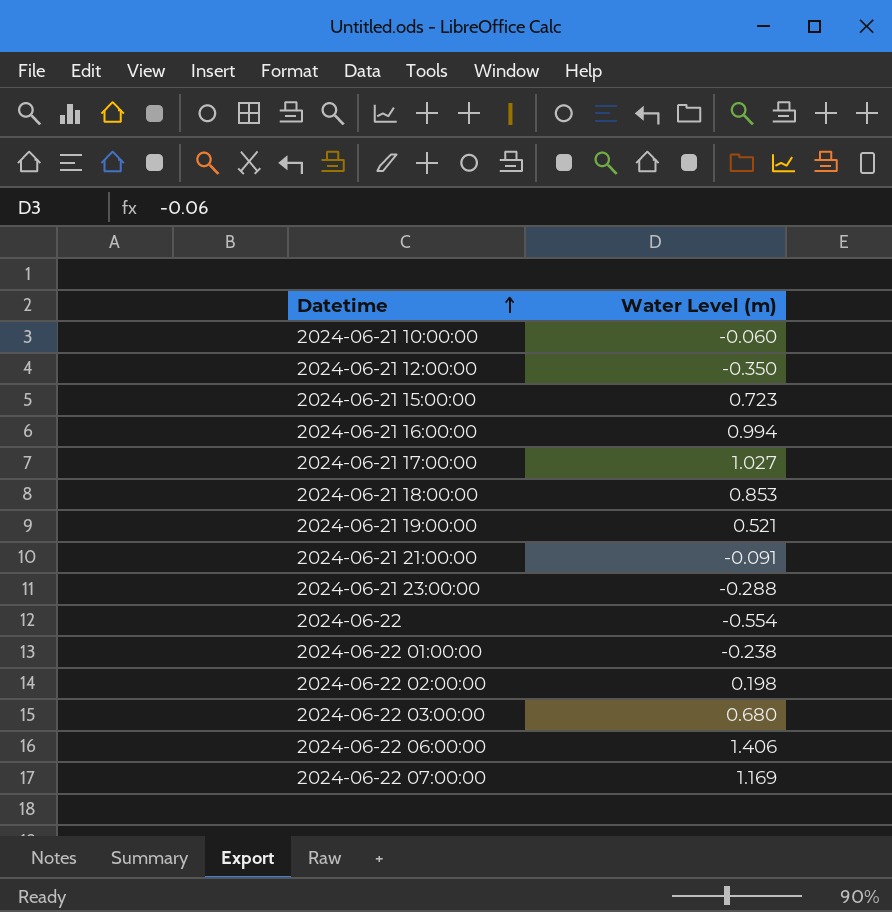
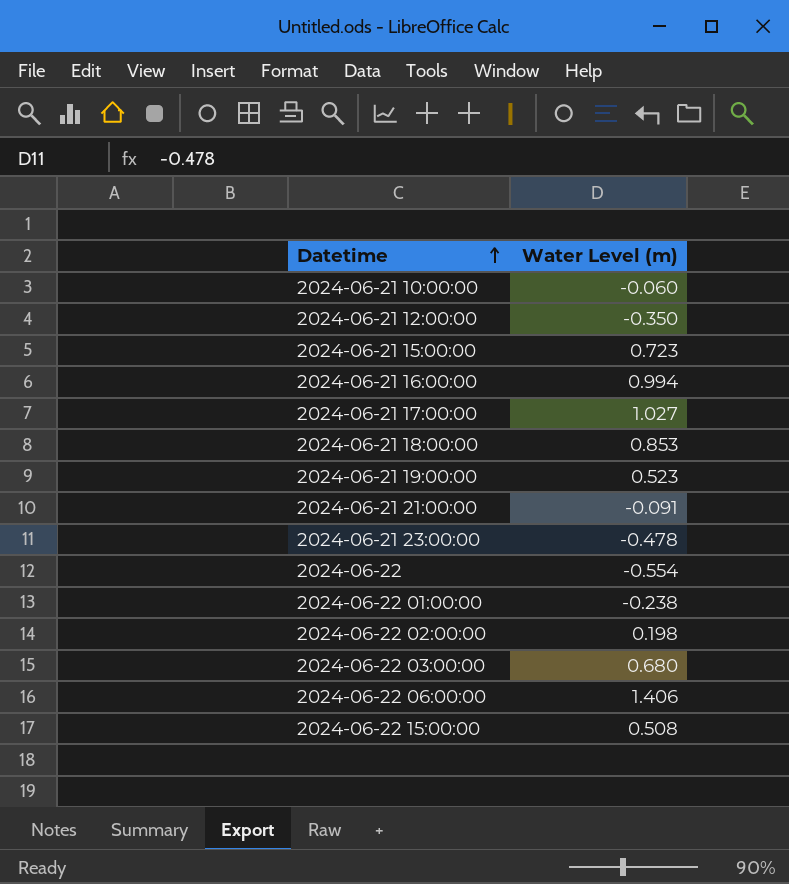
row 2024-06-22 07:00:00: 1.169 -> none
2024-06-21 19:00:00 | Water Level (m): 0.521 -> 0.523
2024-06-21 23:00:00 | Water Level (m): -0.288 -> -0.478
row 2024-06-22 15:00:00: none -> 0.508

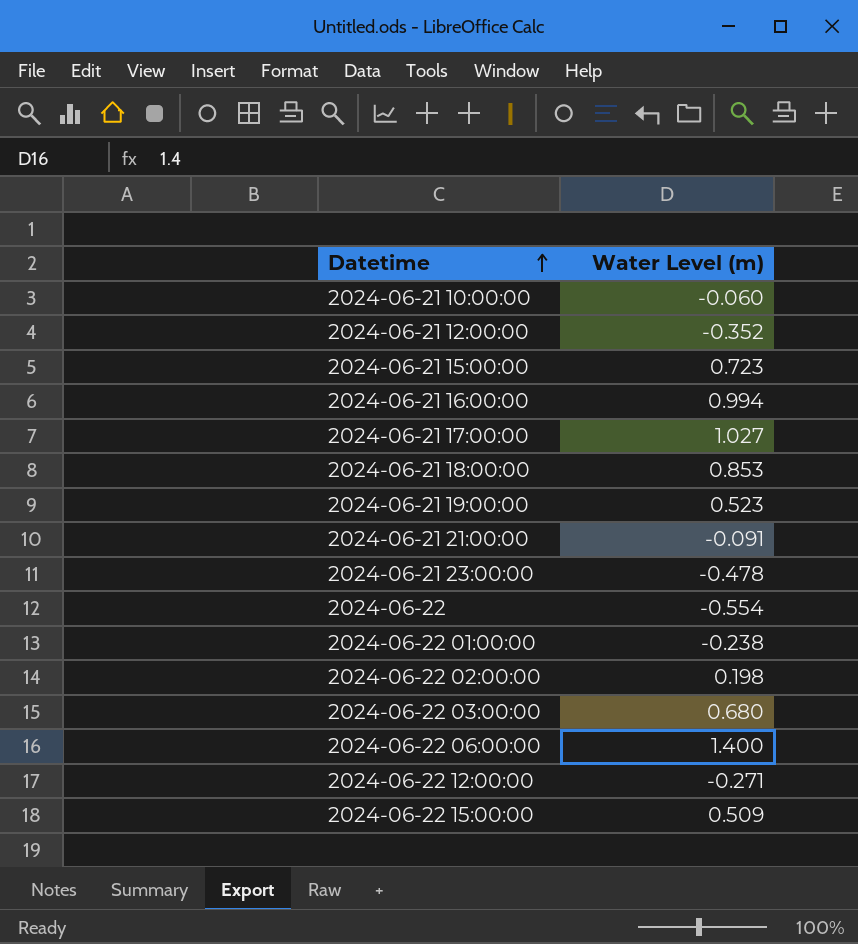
2024-06-21 12:00:00 | Water Level (m): -0.350 -> -0.352
2024-06-22 06:00:00 | Water Level (m): 1.406 -> 1.400
row 2024-06-22 12:00:00: none -> -0.271
2024-06-22 15:00:00 | Water Level (m): 0.508 -> 0.509

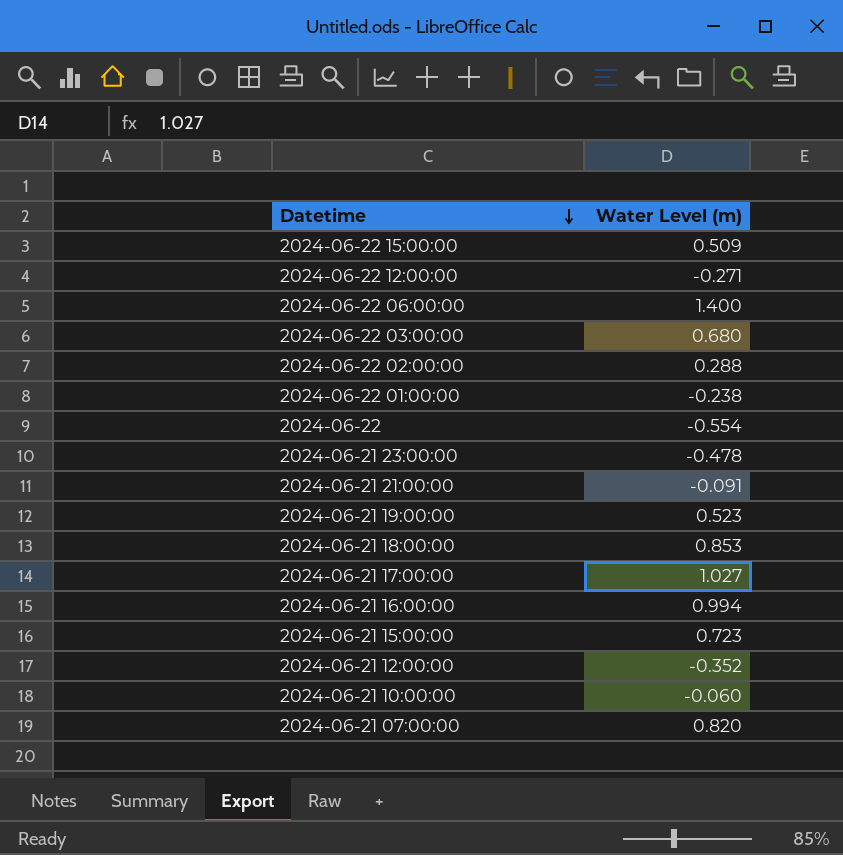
row order: Datetime ascending -> Datetime descending
2024-06-22 02:00:00 | Water Level (m): 0.198 -> 0.288
row 2024-06-21 07:00:00: none -> 0.820

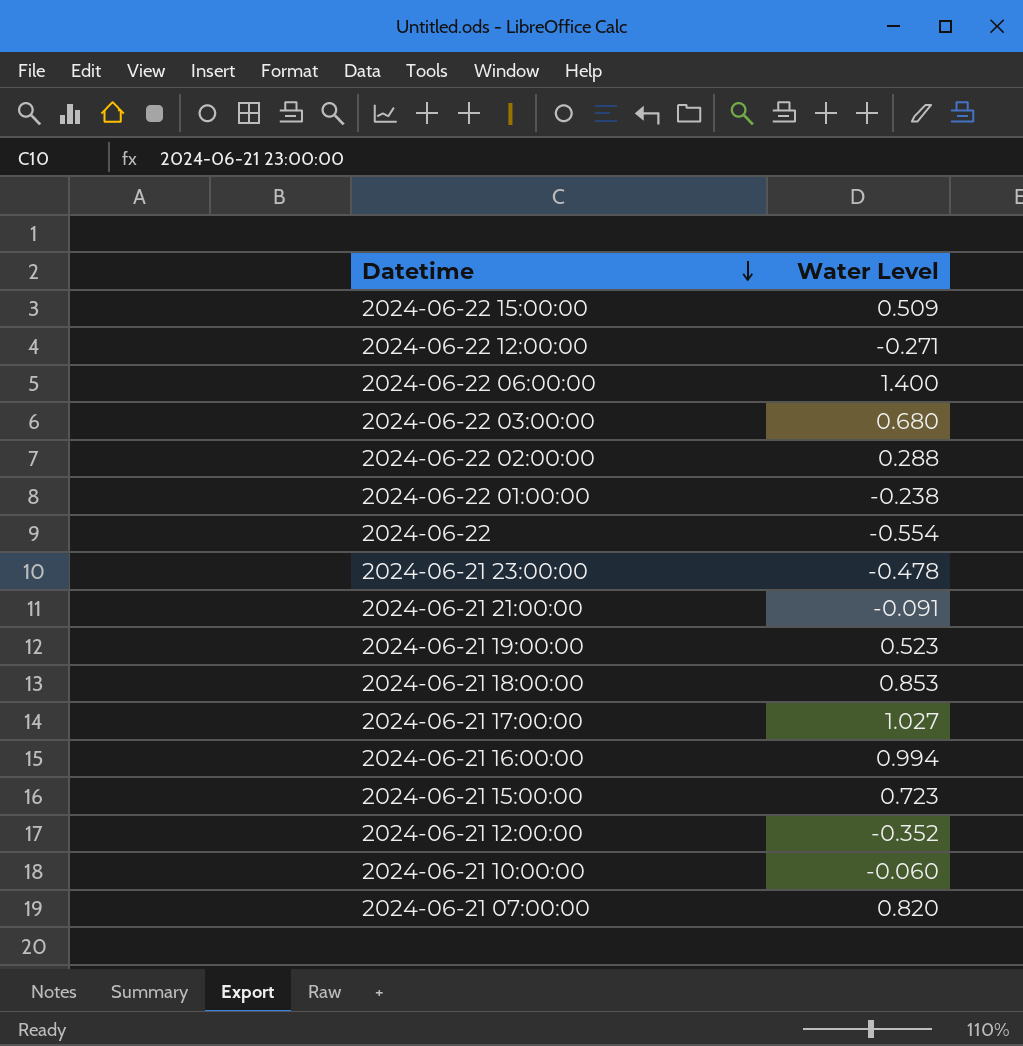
column name: Water Level (m) -> Water Level

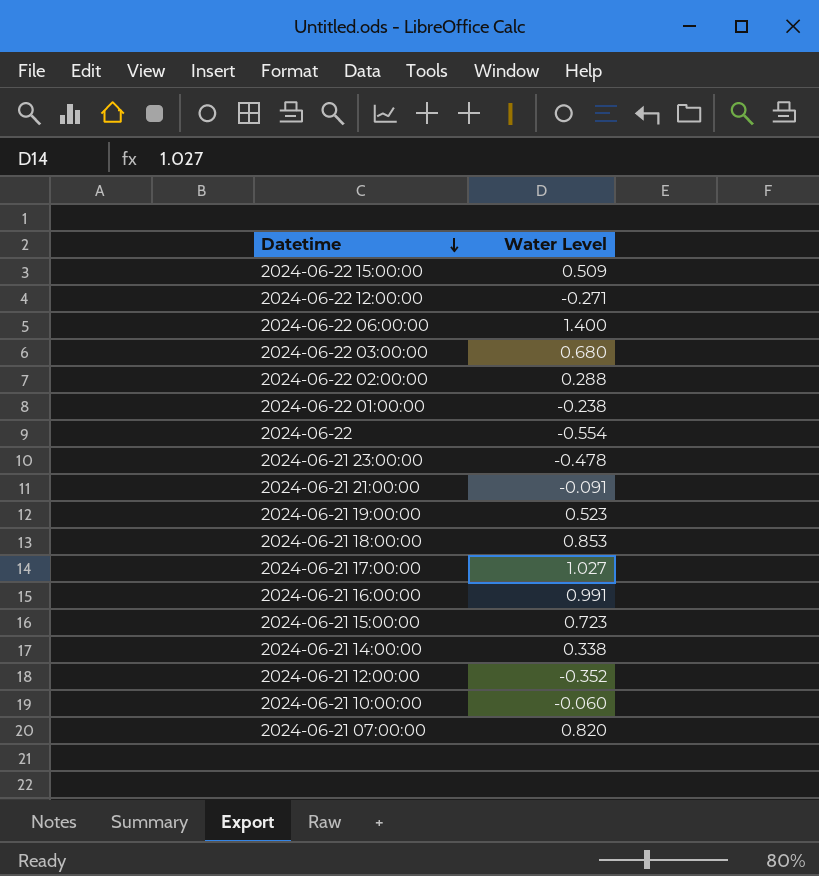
2024-06-21 16:00:00 | Water Level: 0.994 -> 0.991
row 2024-06-21 14:00:00: none -> 0.338

